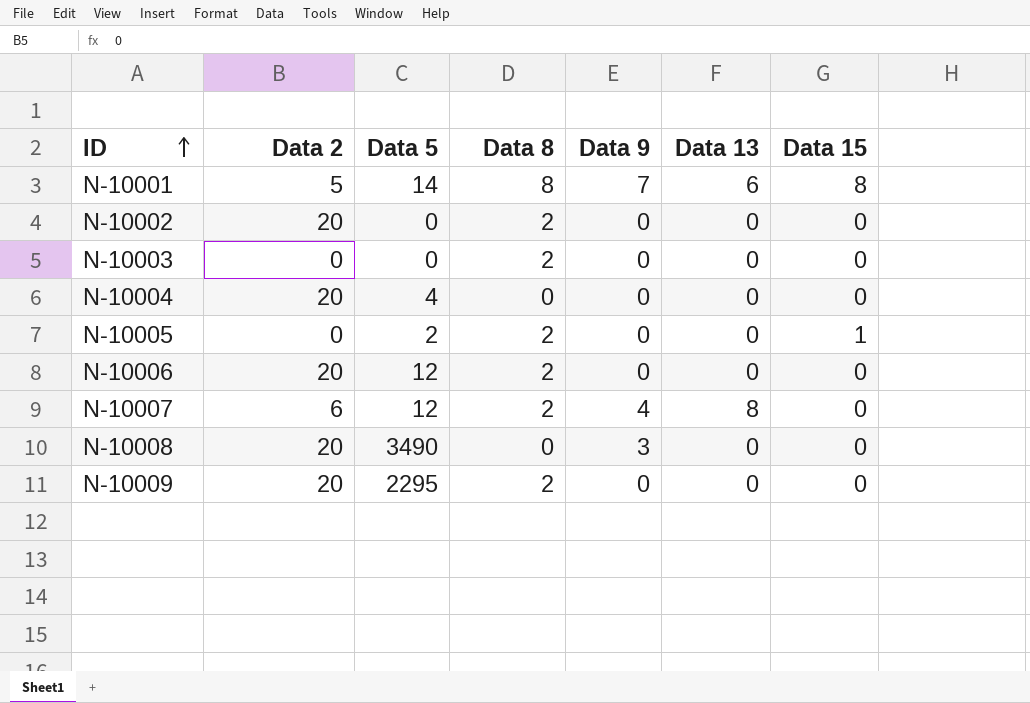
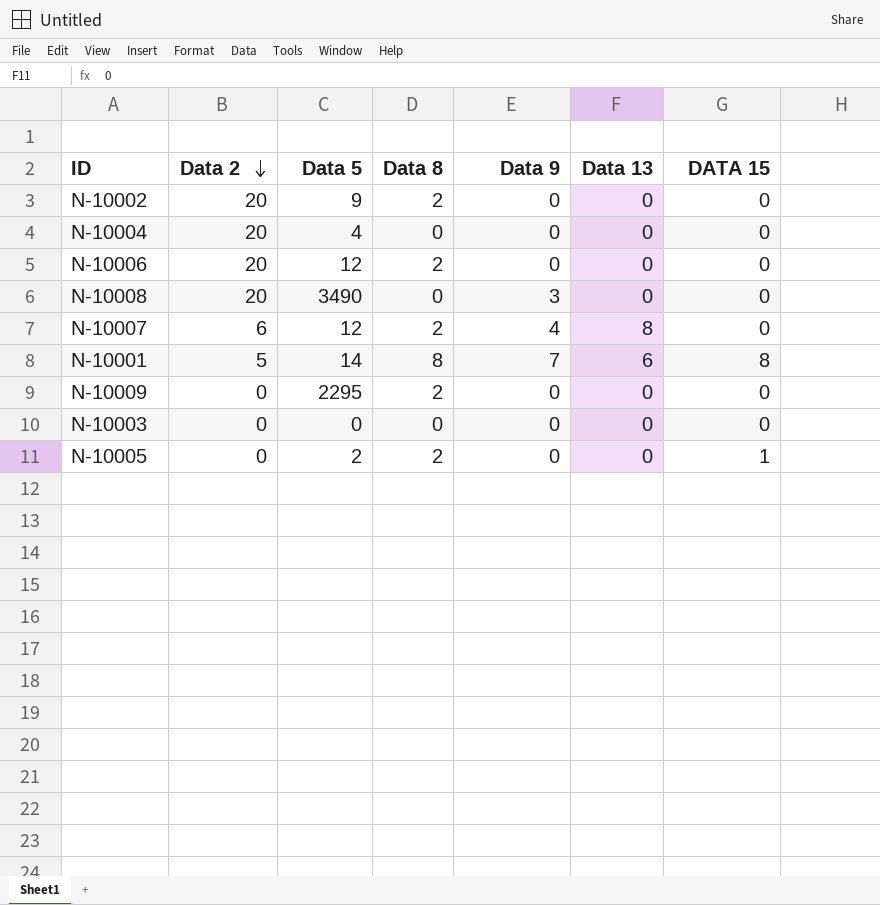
row order: ID ascending -> Data 2 descending
column name: Data 15 -> DATA 15
N-10002 | Data 5: 0 -> 9
N-10009 | Data 2: 20 -> 0
N-10003 | Data 8: 2 -> 0

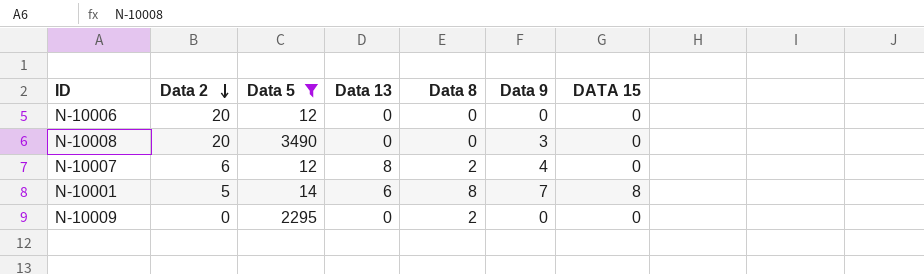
filter: none -> Data 5 >= 12
column Data 13 | position: 6 -> 4
N-10006 | Data 8: 2 -> 0

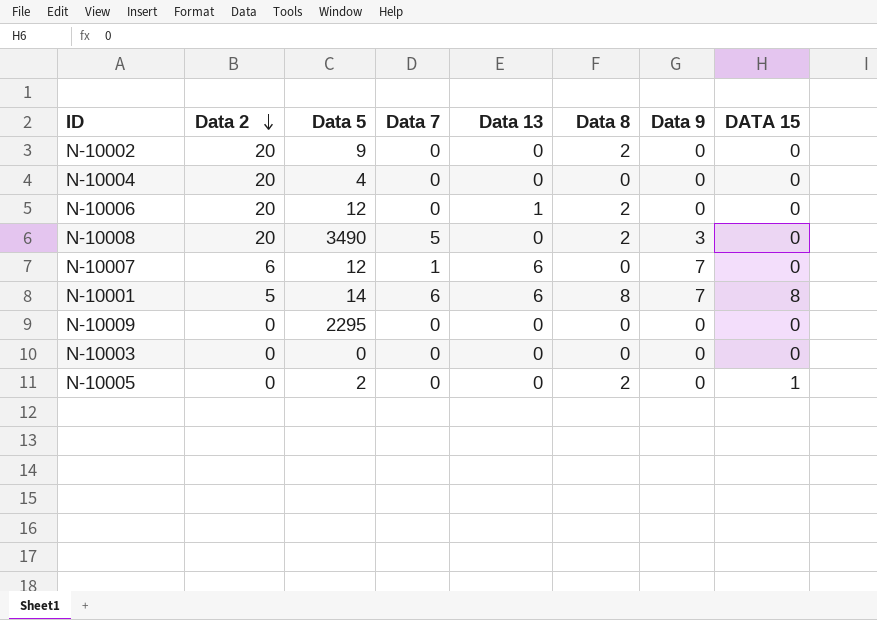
filter: Data 5 >= 12 -> none
column Data 7 | position: none -> 4
N-10006 | Data 13: 0 -> 1
N-10006 | Data 8: 0 -> 2
N-10008 | Data 8: 0 -> 2
N-10007 | Data 13: 8 -> 6
N-10007 | Data 8: 2 -> 0
N-10007 | Data 9: 4 -> 7
N-10009 | Data 8: 2 -> 0

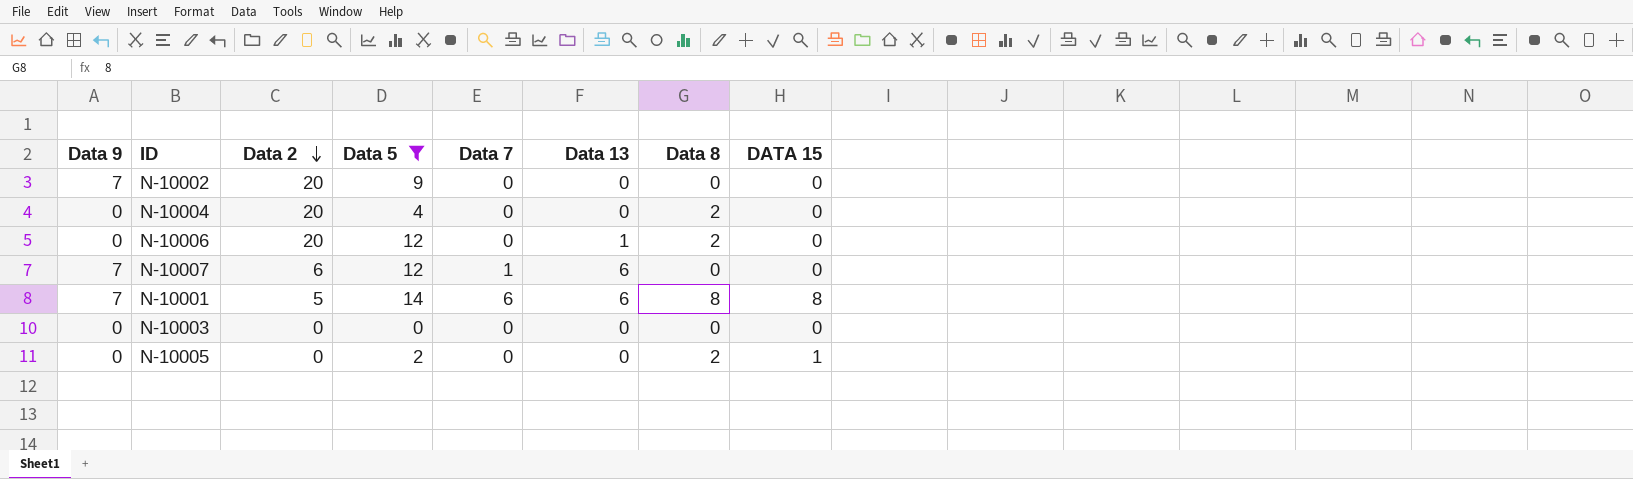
filter: none -> Data 5 <= 14
column Data 9 | position: 7 -> 1
N-10002 | Data 9: 0 -> 7
N-10002 | Data 8: 2 -> 0
N-10004 | Data 8: 0 -> 2

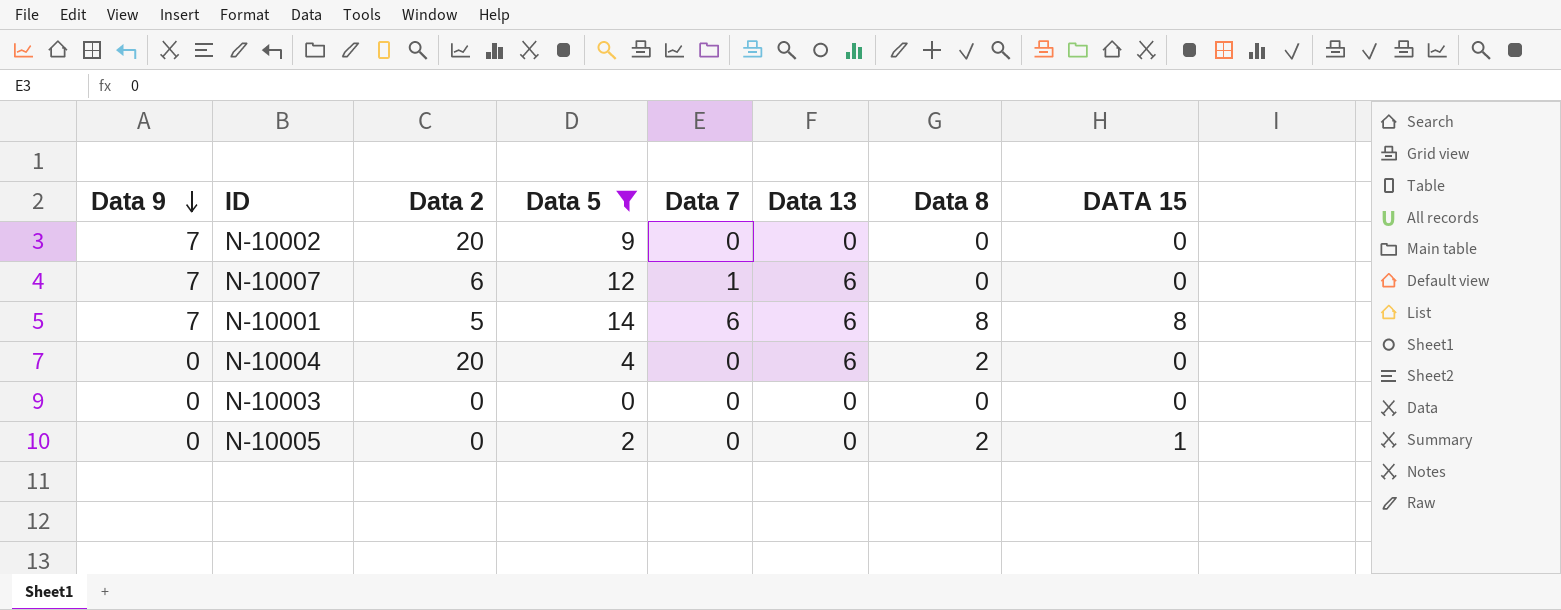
row order: Data 2 descending -> Data 9 descending
row N-10006: 0 | 20 | 12 | 0 | 1 | 2 | 0 -> none
N-10004 | Data 13: 0 -> 6

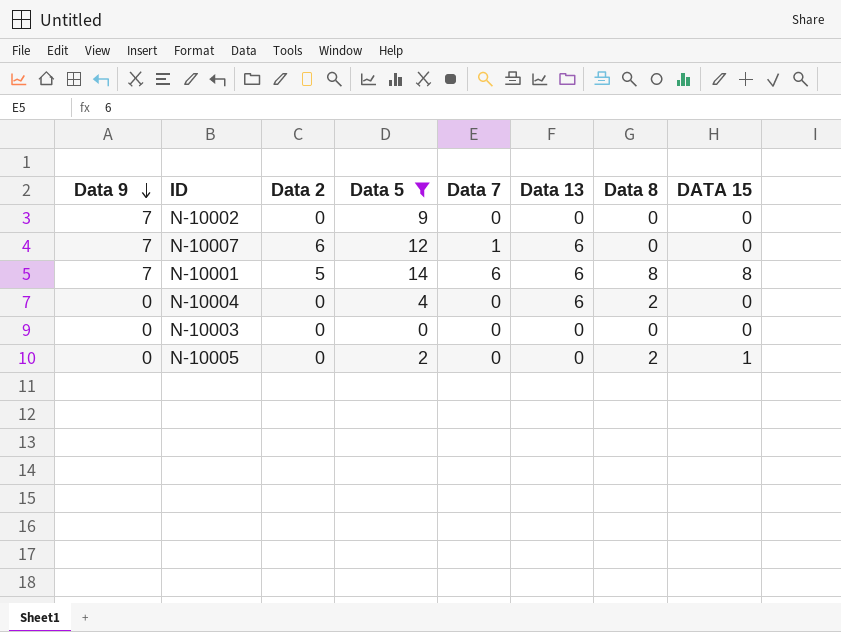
N-10002 | Data 2: 20 -> 0
N-10004 | Data 2: 20 -> 0

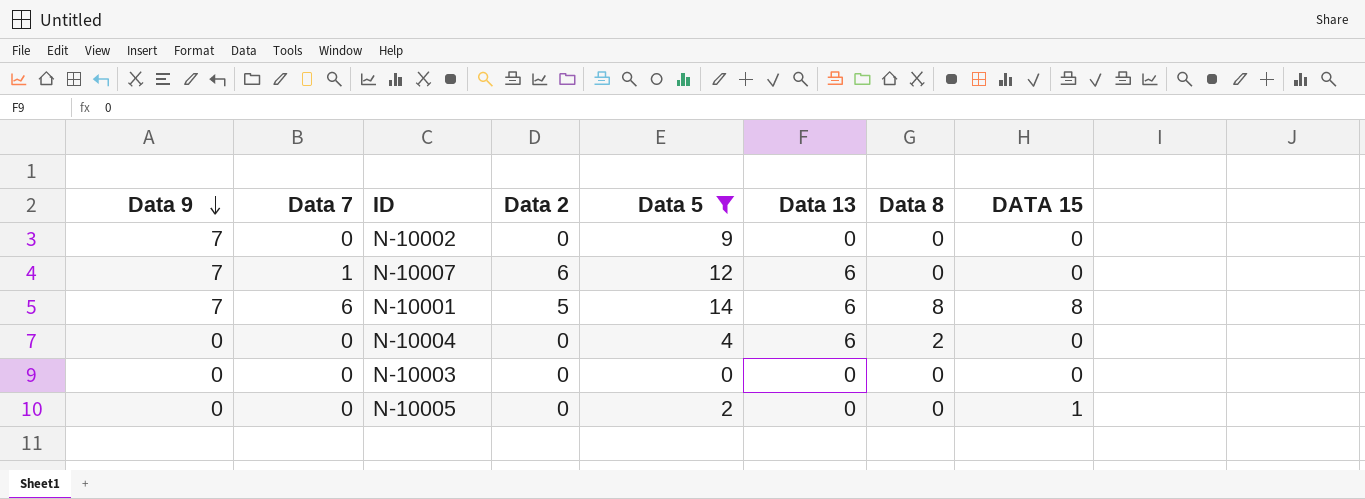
column Data 7 | position: 5 -> 2
N-10005 | Data 8: 2 -> 0

